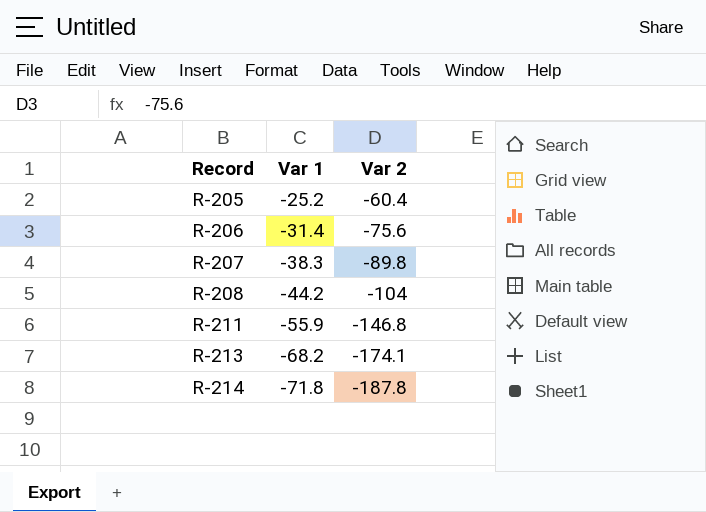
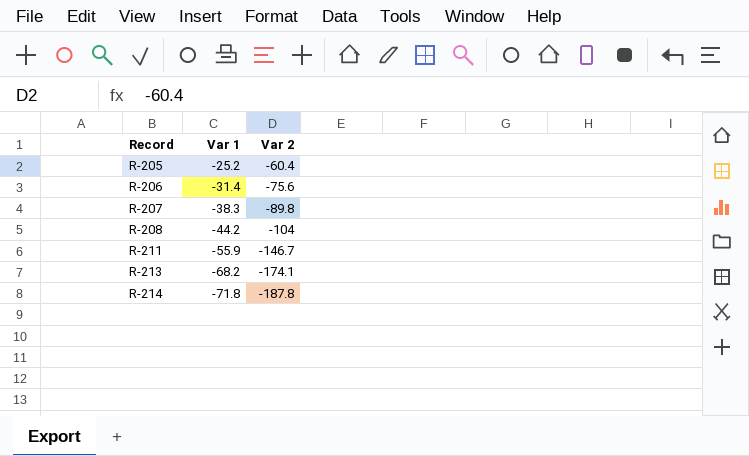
R-211 | Var 2: -146.8 -> -146.7

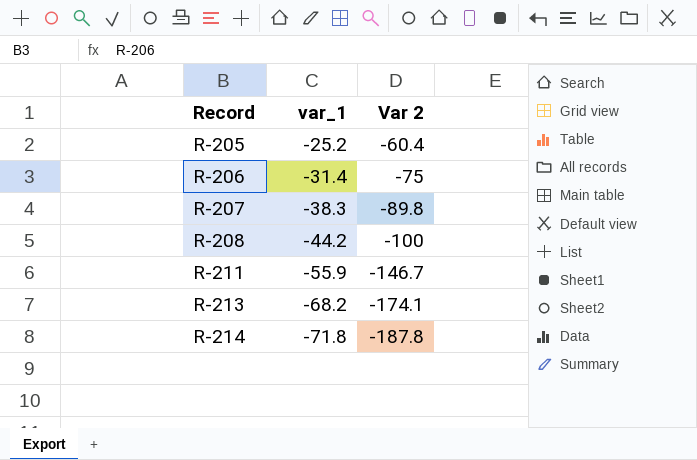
column name: Var 1 -> var_1
R-206 | Var 2: -75.6 -> -75
R-208 | Var 2: -104 -> -100

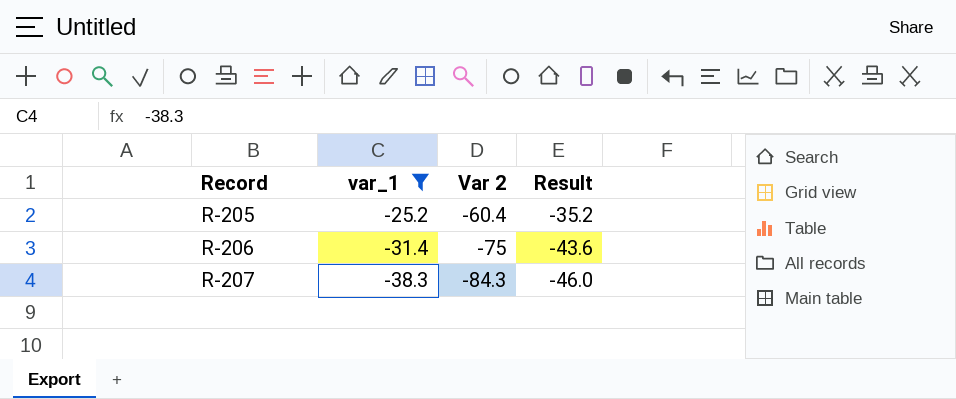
filter: none -> var_1 >= -38.3
column Result | formula: none -> [Var 2] - [var_1]
R-207 | Var 2: -89.8 -> -84.3

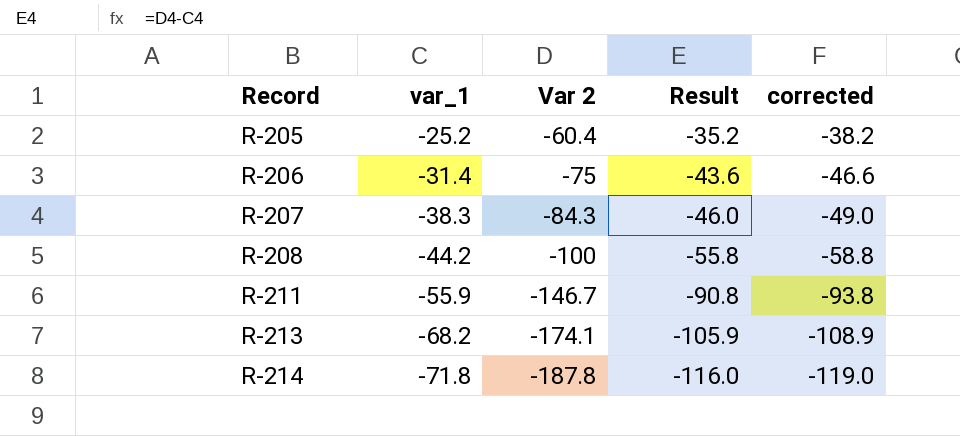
filter: var_1 >= -38.3 -> none
column corrected | formula: none -> [Result] - 3

